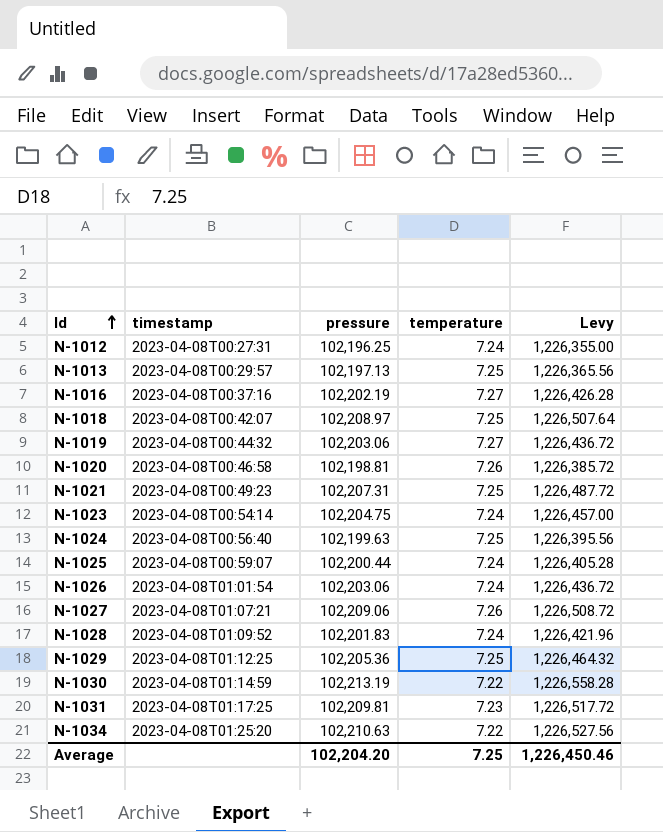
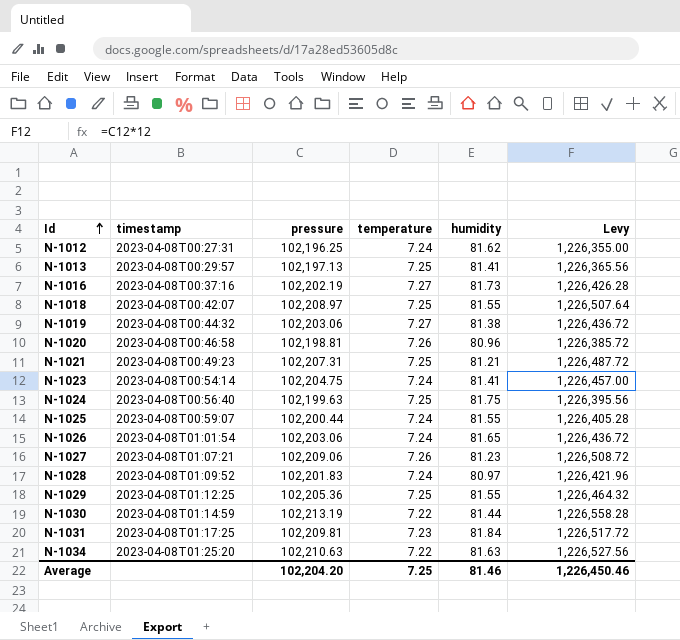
column humidity | position: none -> 5

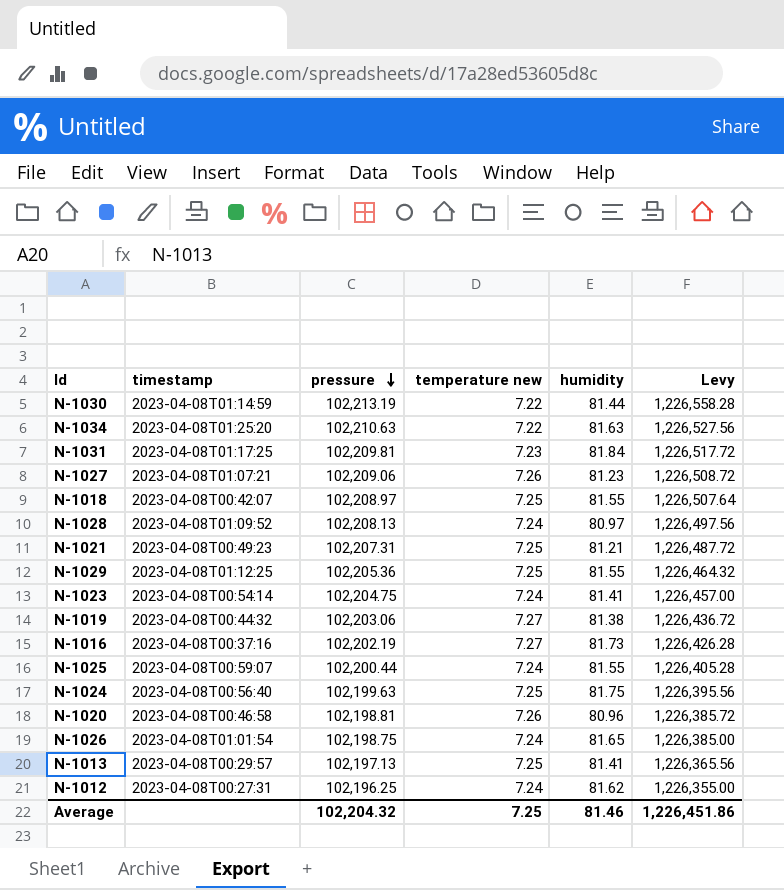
row order: Id ascending -> pressure descending
column name: temperature -> temperature new
N-1028 | pressure: 102,201.83 -> 102,208.13
N-1028 | Levy: 1,226,421.96 -> 1,226,497.56
N-1026 | pressure: 102,203.06 -> 102,198.75
N-1026 | Levy: 1,226,436.72 -> 1,226,385.00
Average | pressure: 102,204.20 -> 102,204.32
Average | Levy: 1,226,450.46 -> 1,226,451.86

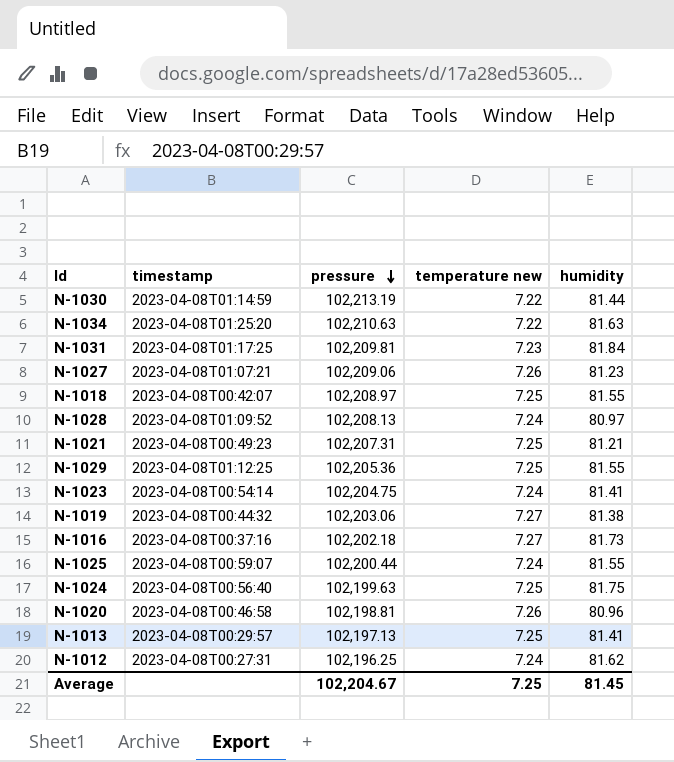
column Levy | formula: [pressure] * 12 -> none
row N-1026: 2023-04-08T01:01:54 | 102,198.75 | 7.24 | 81.65 | 1,226,385.00 -> none
N-1016 | pressure: 102,202.19 -> 102,202.18
Average | pressure: 102,204.32 -> 102,204.67
Average | humidity: 81.46 -> 81.45

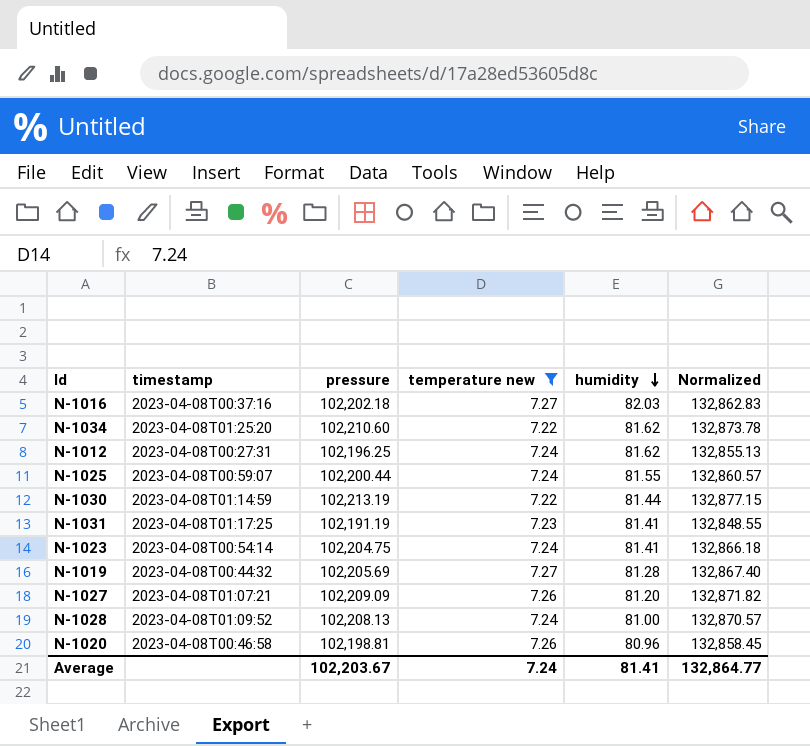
filter: none -> temperature new != 7.25
row order: pressure descending -> humidity descending
column Normalized | formula: none -> [pressure] * 1.3
N-1016 | humidity: 81.73 -> 82.03
N-1034 | pressure: 102,210.63 -> 102,210.60
N-1034 | humidity: 81.63 -> 81.62
N-1031 | pressure: 102,209.81 -> 102,191.19
N-1031 | humidity: 81.84 -> 81.41
N-1019 | pressure: 102,203.06 -> 102,205.69
N-1019 | humidity: 81.38 -> 81.28
N-1027 | pressure: 102,209.06 -> 102,209.09
N-1027 | humidity: 81.23 -> 81.20
N-1028 | humidity: 80.97 -> 81.00
Average | pressure: 102,204.67 -> 102,203.67
Average | temperature new: 7.25 -> 7.24
Average | humidity: 81.45 -> 81.41

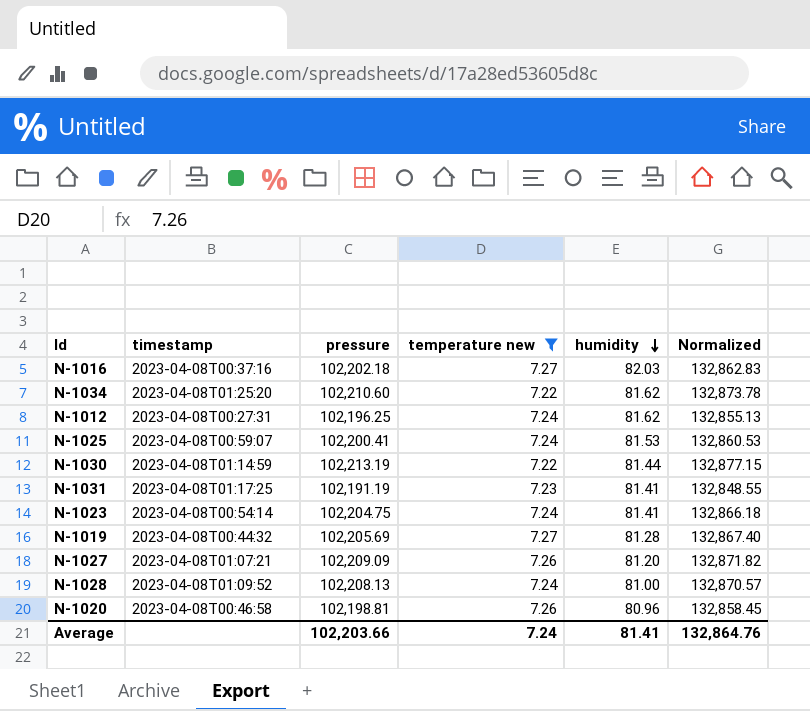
N-1025 | pressure: 102,200.44 -> 102,200.41
N-1025 | humidity: 81.55 -> 81.53
N-1025 | Normalized: 132,860.57 -> 132,860.53
Average | pressure: 102,203.67 -> 102,203.66
Average | Normalized: 132,864.77 -> 132,864.76

